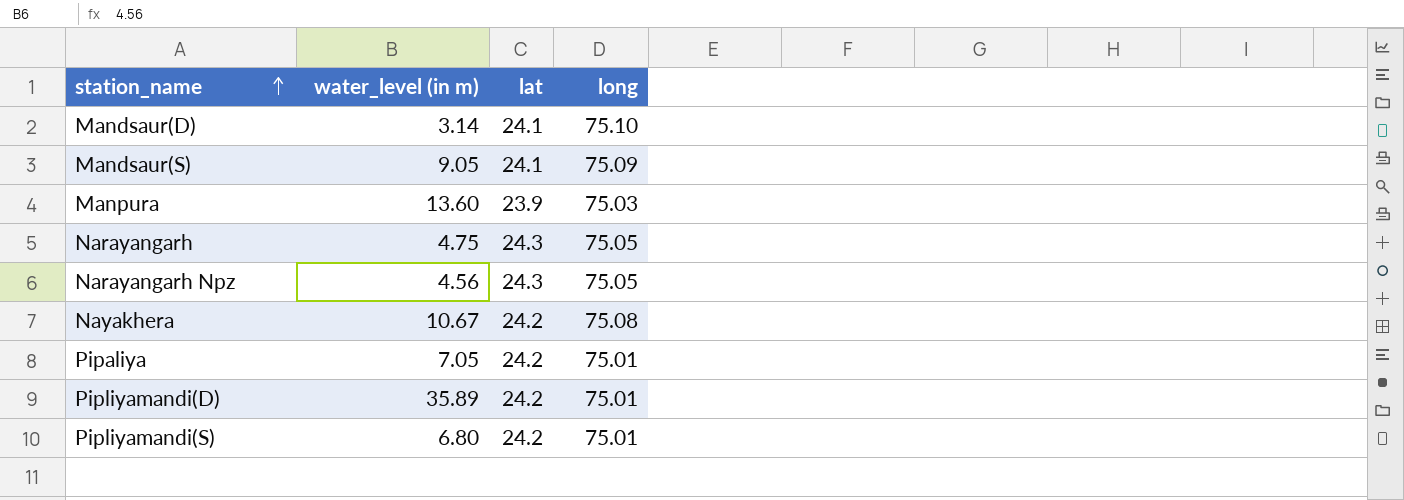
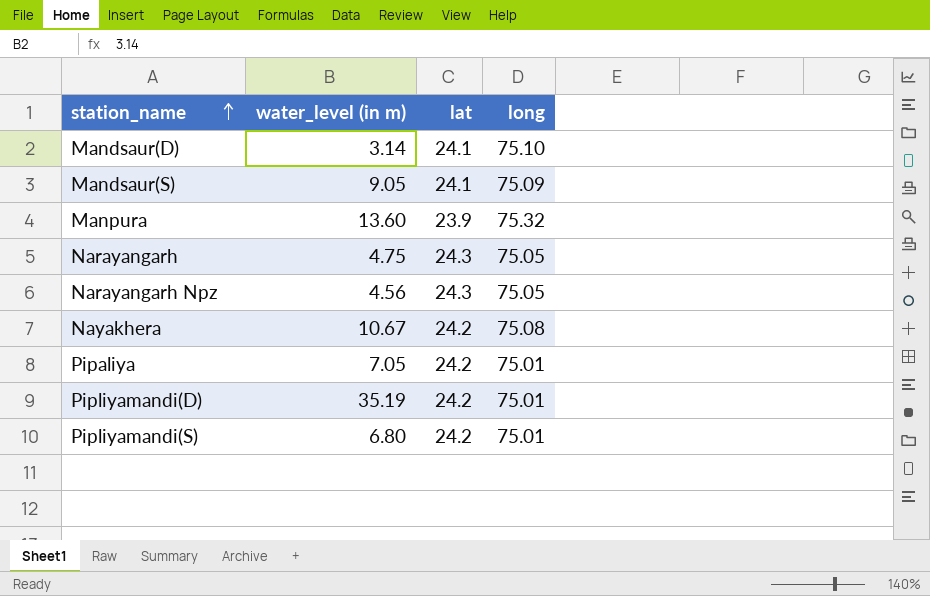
Manpura | long: 75.03 -> 75.32
Pipliyamandi(D) | water_level (in m): 35.89 -> 35.19

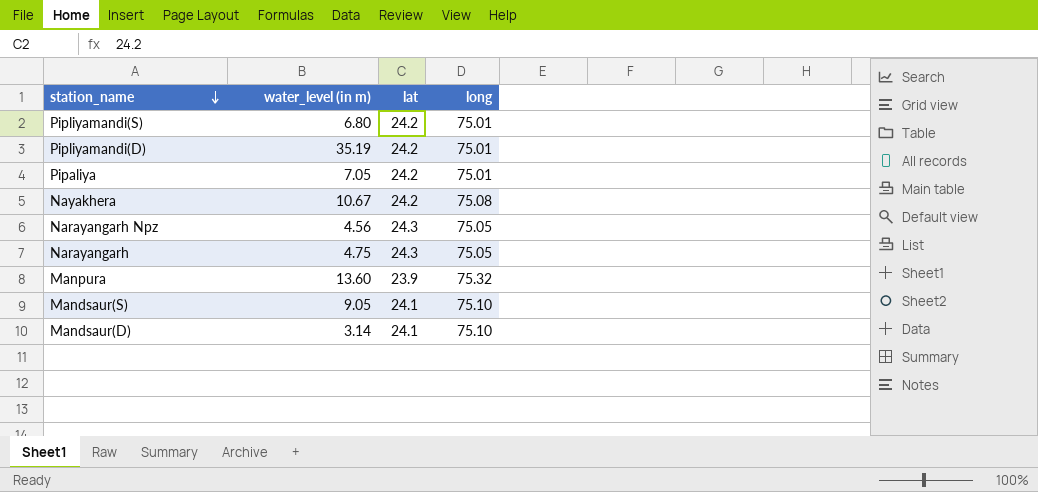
row order: station_name ascending -> station_name descending
Mandsaur(S) | long: 75.09 -> 75.10

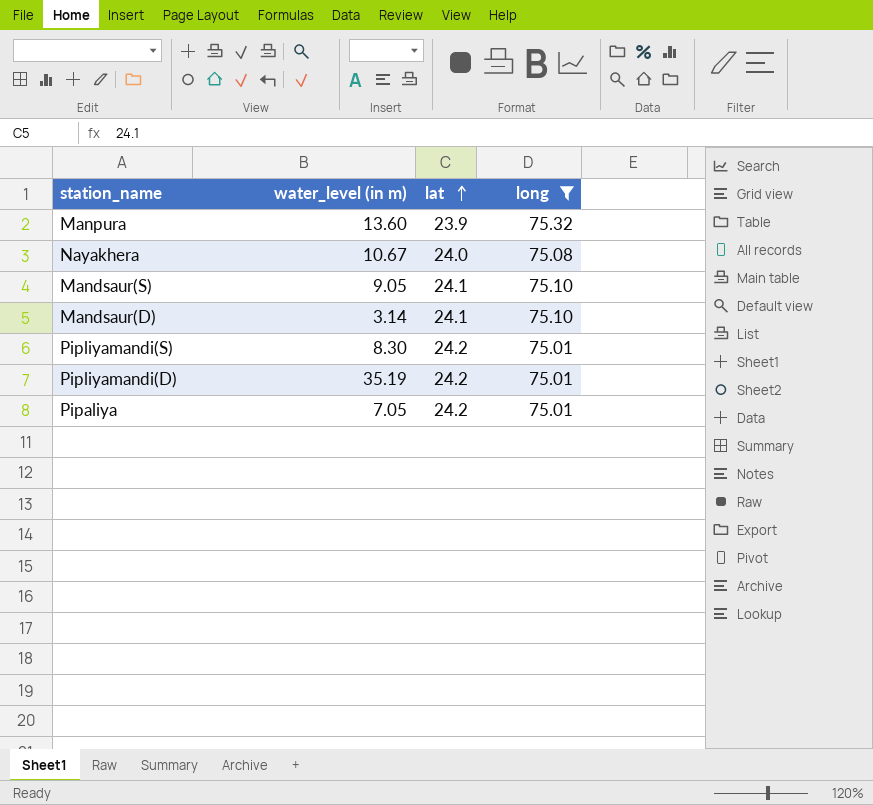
filter: none -> long != 75.05
row order: station_name descending -> lat ascending
Nayakhera | lat: 24.2 -> 24.0
Pipliyamandi(S) | water_level (in m): 6.80 -> 8.30

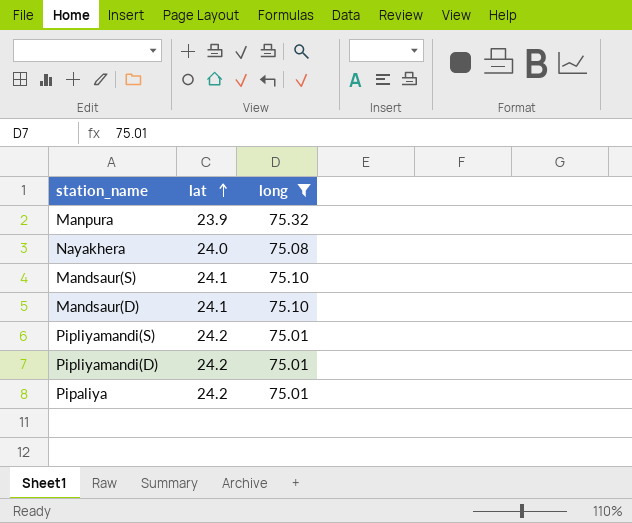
column water_level (in m) | position: 2 -> none

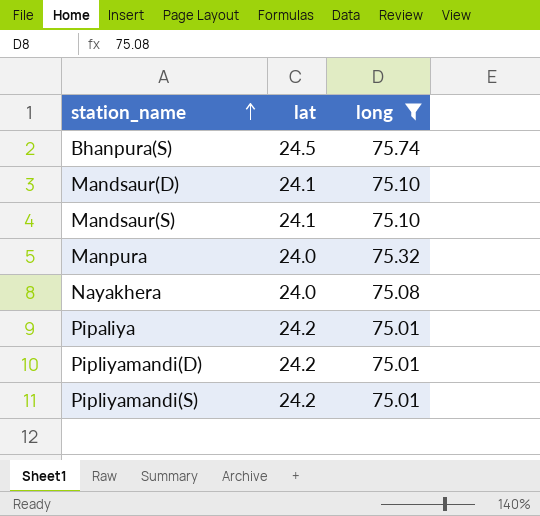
row order: lat ascending -> station_name ascending
row Bhanpura(S): none -> 24.5 | 75.74
Manpura | lat: 23.9 -> 24.0

